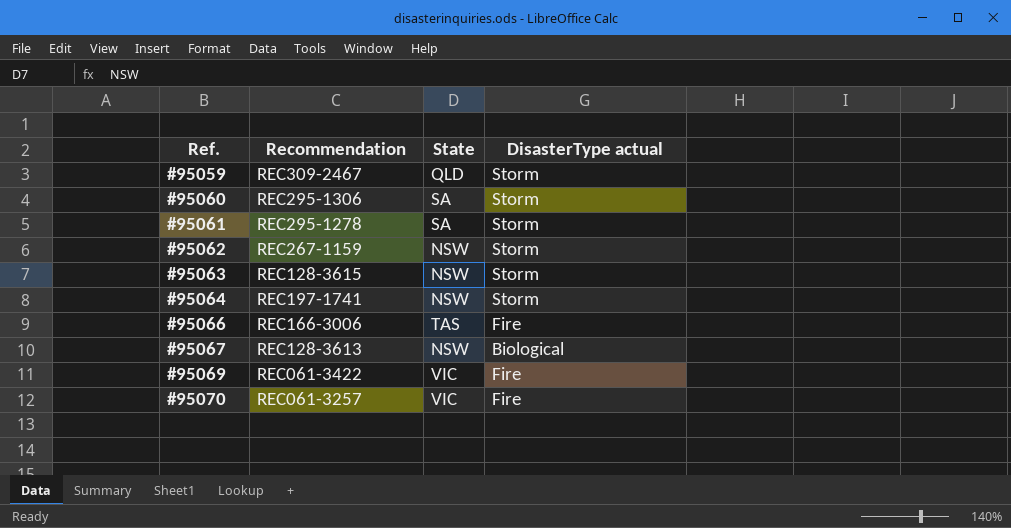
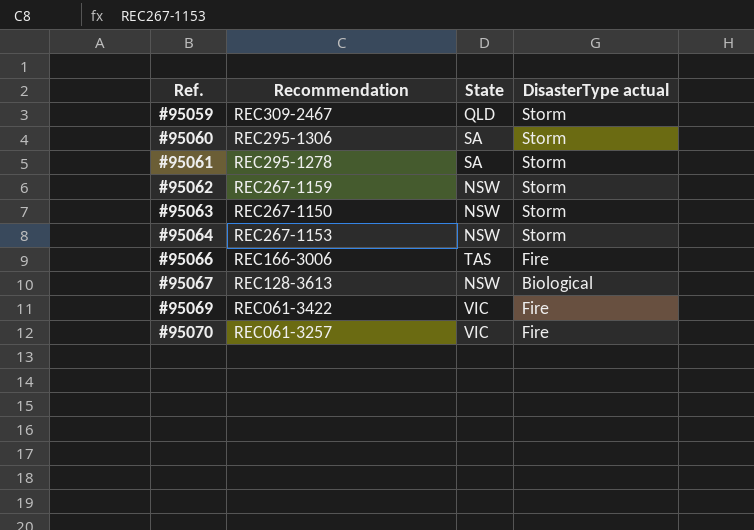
#95063 | Recommendation: REC128-3615 -> REC267-1150
#95064 | Recommendation: REC197-1741 -> REC267-1153

